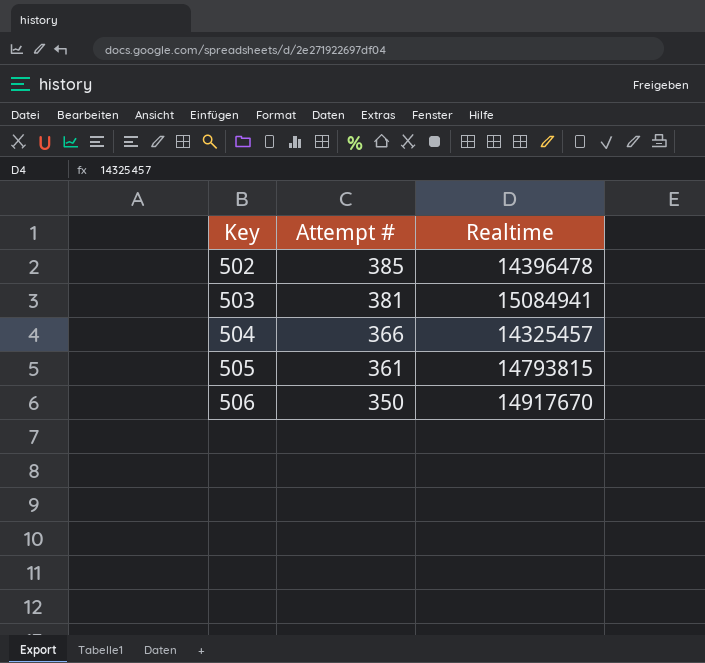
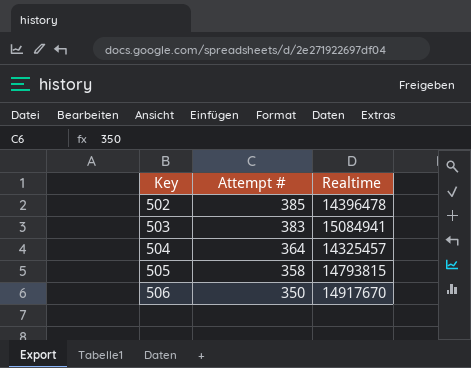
503 | Attempt #: 381 -> 383
504 | Attempt #: 366 -> 364
505 | Attempt #: 361 -> 358

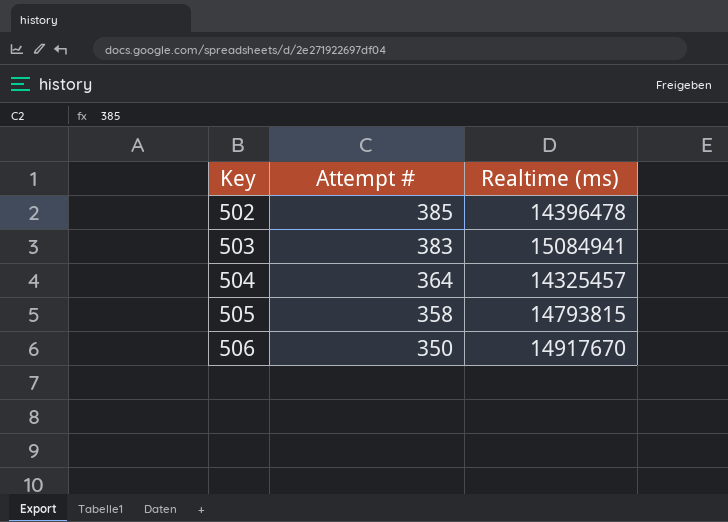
column name: Realtime -> Realtime (ms)

